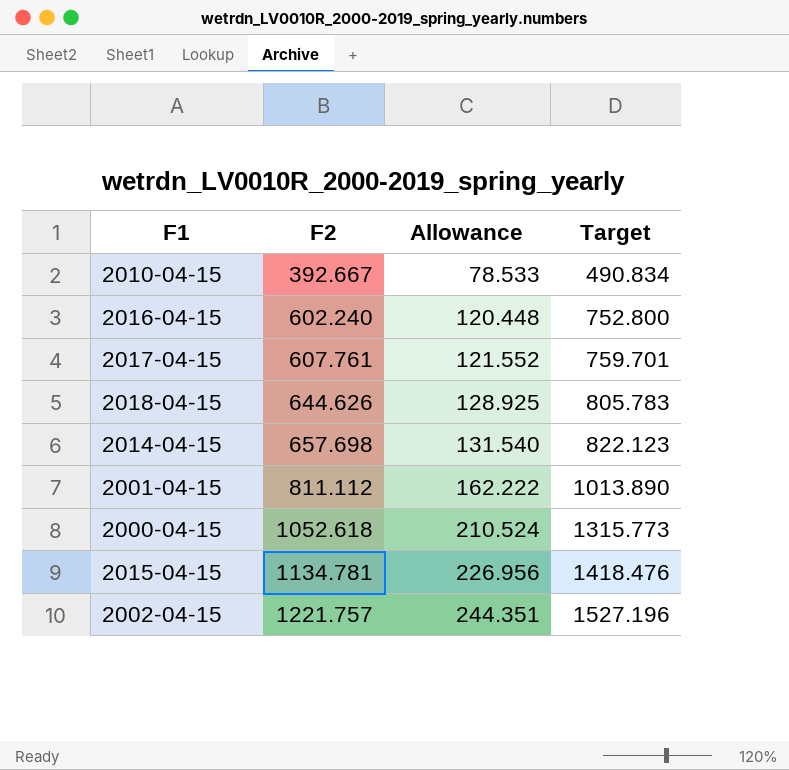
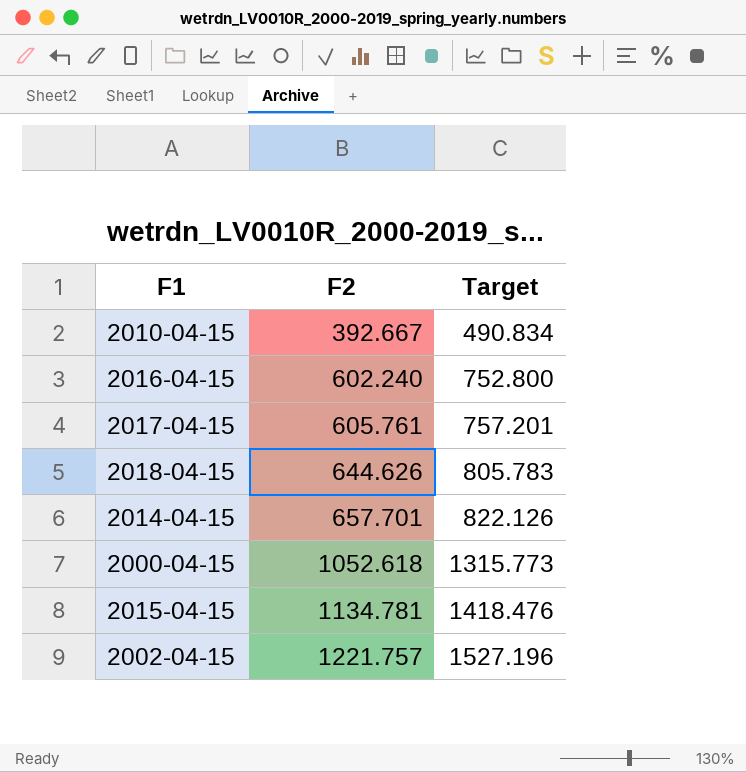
column Allowance | formula: [F2] * 0.2 -> none
row 2001-04-15: 811.112 | 162.222 | 1013.890 -> none
2017-04-15 | F2: 607.761 -> 605.761
2017-04-15 | Target: 759.701 -> 757.201
2014-04-15 | F2: 657.698 -> 657.701
2014-04-15 | Target: 822.123 -> 822.126

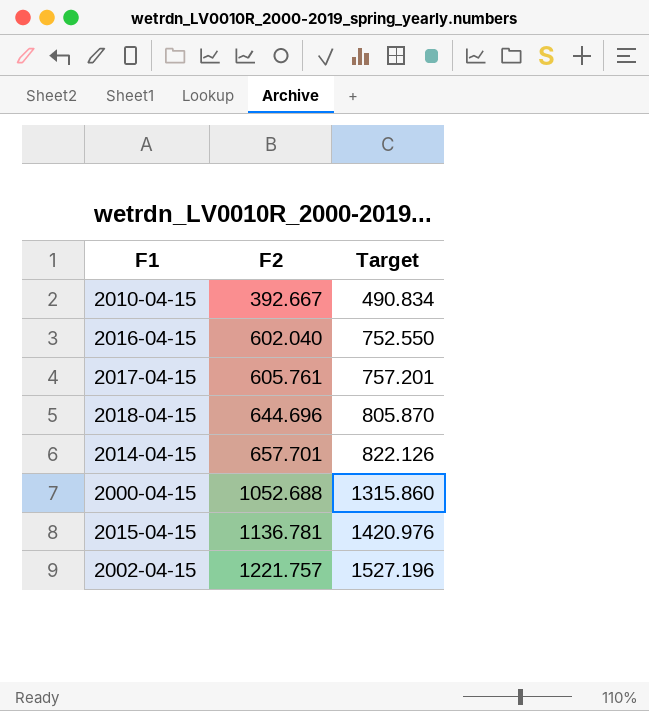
2016-04-15 | F2: 602.240 -> 602.040
2016-04-15 | Target: 752.800 -> 752.550
2018-04-15 | F2: 644.626 -> 644.696
2018-04-15 | Target: 805.783 -> 805.870
2000-04-15 | F2: 1052.618 -> 1052.688
2000-04-15 | Target: 1315.773 -> 1315.860
2015-04-15 | F2: 1134.781 -> 1136.781
2015-04-15 | Target: 1418.476 -> 1420.976

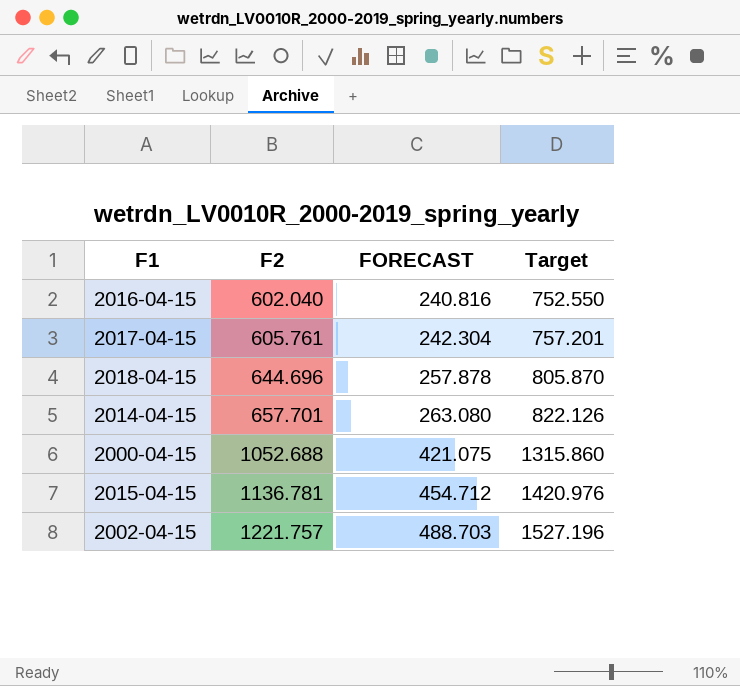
column FORECAST | formula: none -> [F2] * 0.4
row 2010-04-15: 392.667 | 490.834 -> none

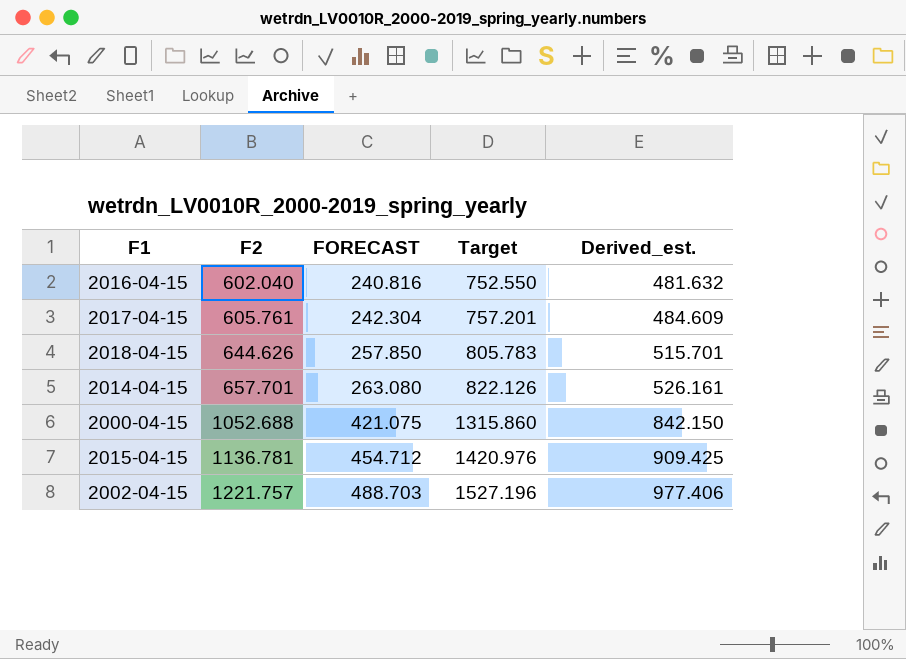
column Derived_est. | formula: none -> [F2] * 0.8
2018-04-15 | F2: 644.696 -> 644.626
2018-04-15 | FORECAST: 257.878 -> 257.850
2018-04-15 | Target: 805.870 -> 805.783

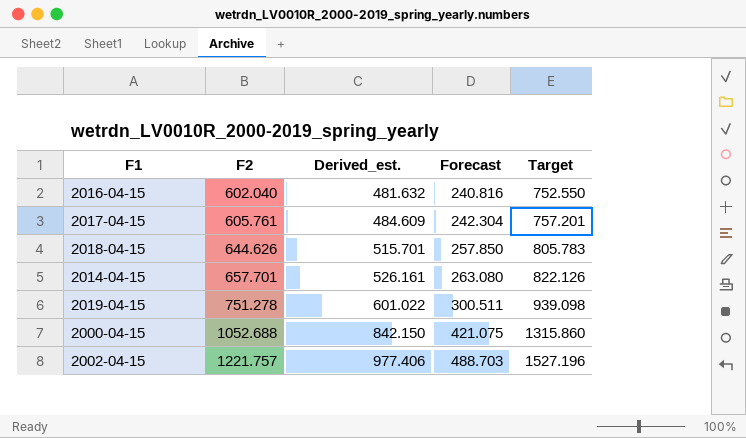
column Derived_est. | position: 5 -> 3
column name: FORECAST -> Forecast
row 2015-04-15: 1136.781 | 454.712 | 1420.976 | 909.425 -> none
row 2019-04-15: none -> 751.278 | 601.022 | 300.511 | 939.098

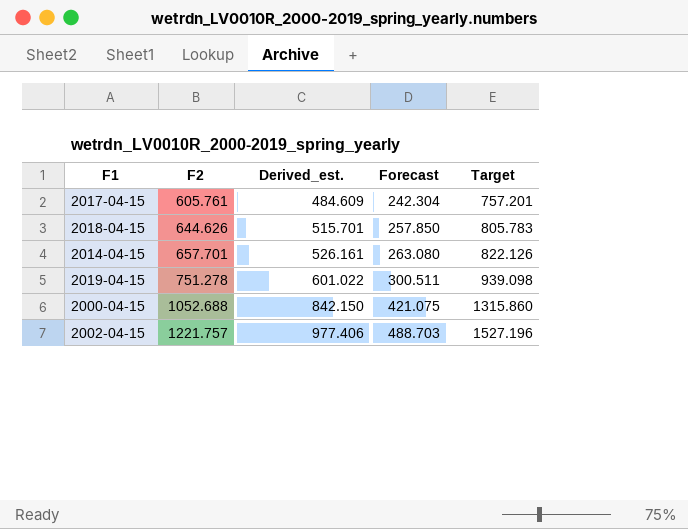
row 2016-04-15: 602.040 | 481.632 | 240.816 | 752.550 -> none

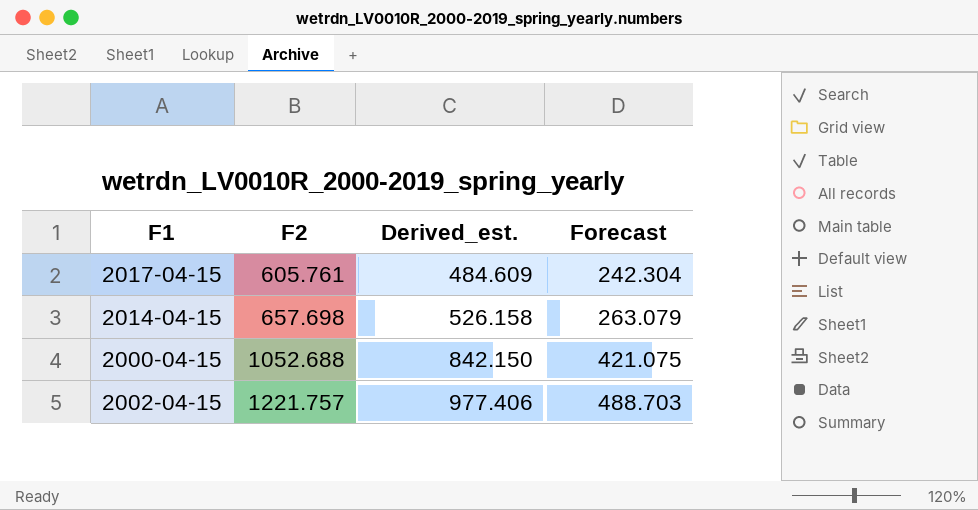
column Target | formula: [F2] * 1.25 -> none
row 2018-04-15: 644.626 | 515.701 | 257.850 | 805.783 -> none
row 2019-04-15: 751.278 | 601.022 | 300.511 | 939.098 -> none
2014-04-15 | F2: 657.701 -> 657.698
2014-04-15 | Derived_est.: 526.161 -> 526.158
2014-04-15 | Forecast: 263.080 -> 263.079

